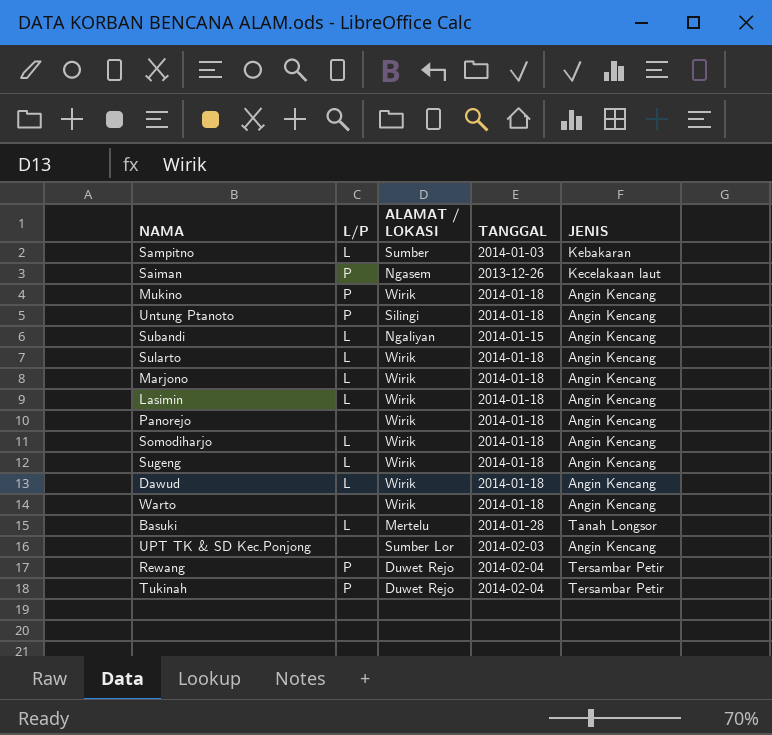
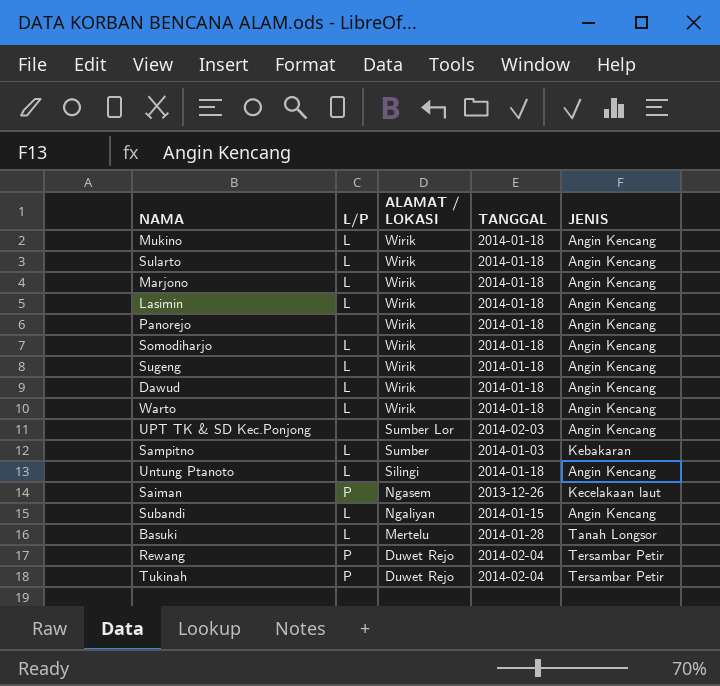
row order: none -> ALAMAT / LOKASI descending
Mukino | L/P: P -> L
Warto | L/P: none -> L
Untung Ptanoto | L/P: P -> L

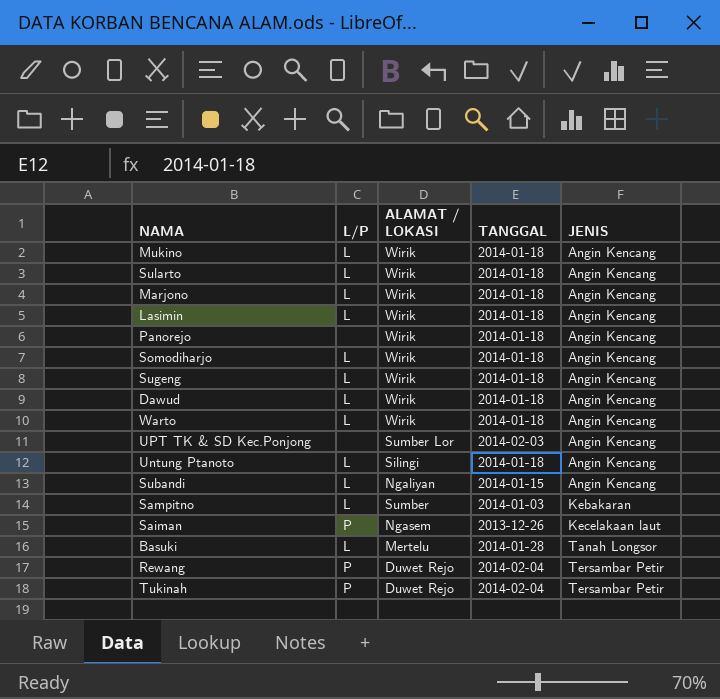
row order: ALAMAT / LOKASI descending -> JENIS ascending

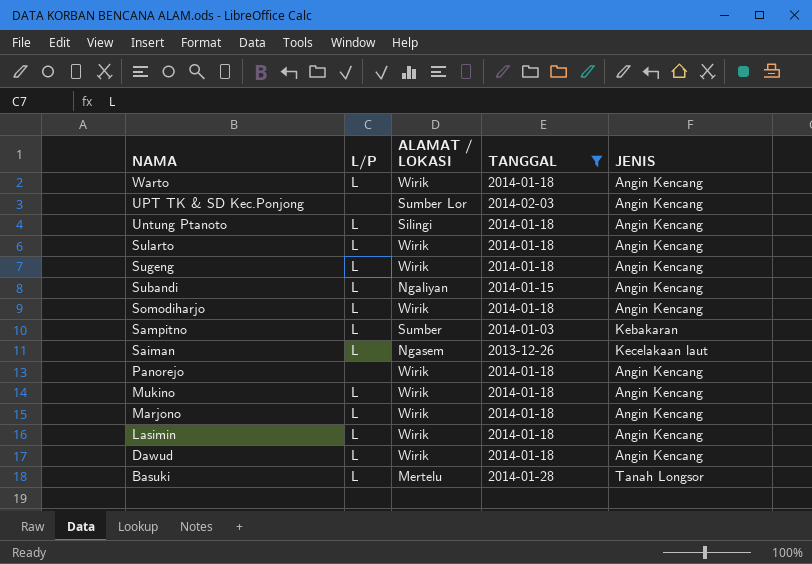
filter: none -> TANGGAL != 2014-02-04
row order: JENIS ascending -> NAMA descending
Saiman | L/P: P -> L

